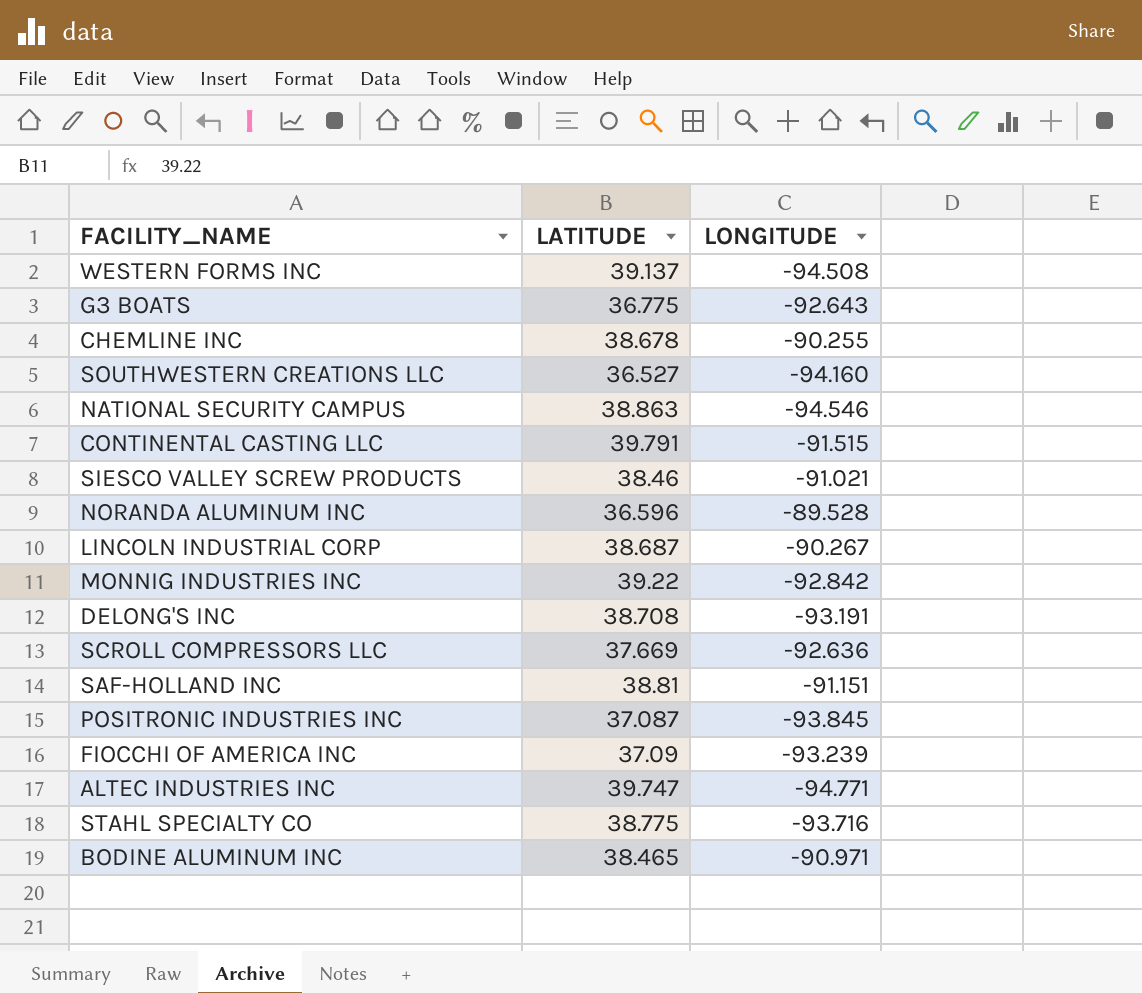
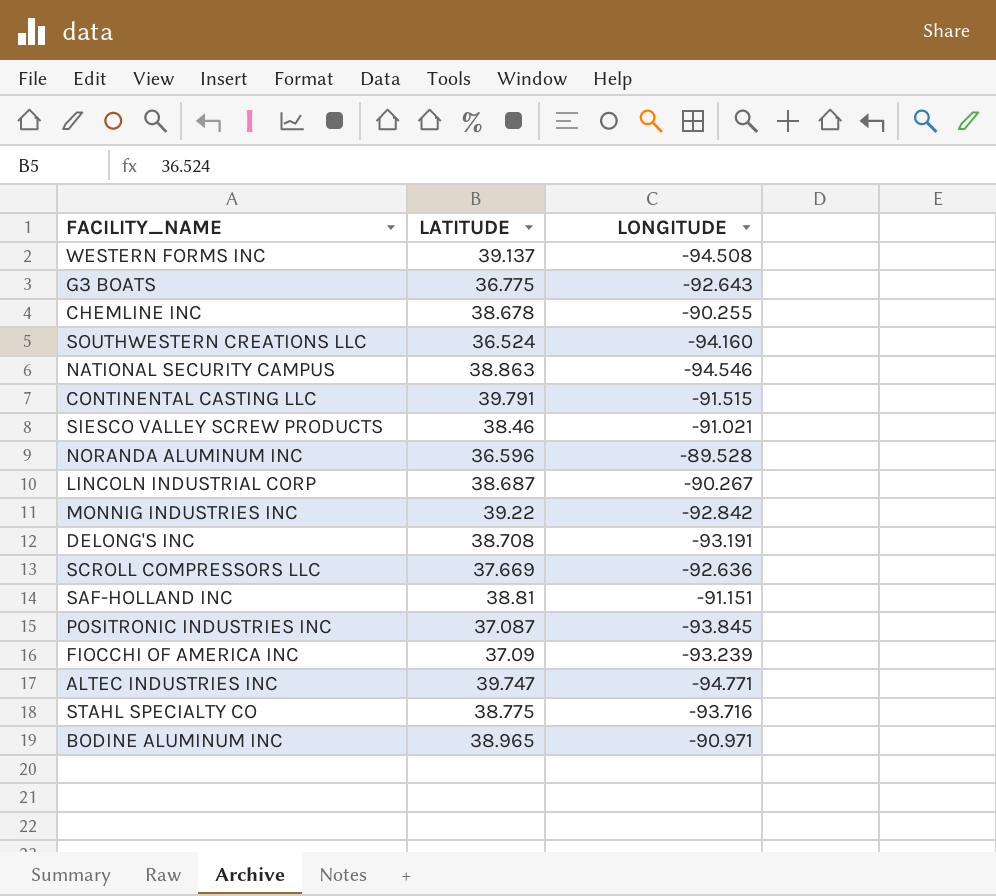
SOUTHWESTERN CREATIONS LLC | LATITUDE: 36.527 -> 36.524
BODINE ALUMINUM INC | LATITUDE: 38.465 -> 38.965

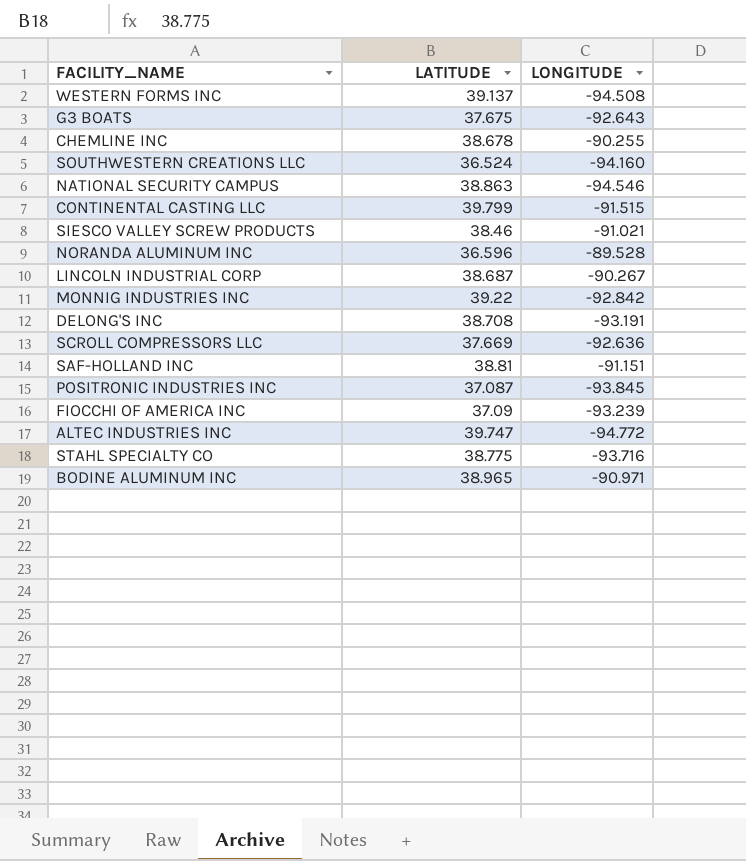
G3 BOATS | LATITUDE: 36.775 -> 37.675
CONTINENTAL CASTING LLC | LATITUDE: 39.791 -> 39.799
ALTEC INDUSTRIES INC | LONGITUDE: -94.771 -> -94.772

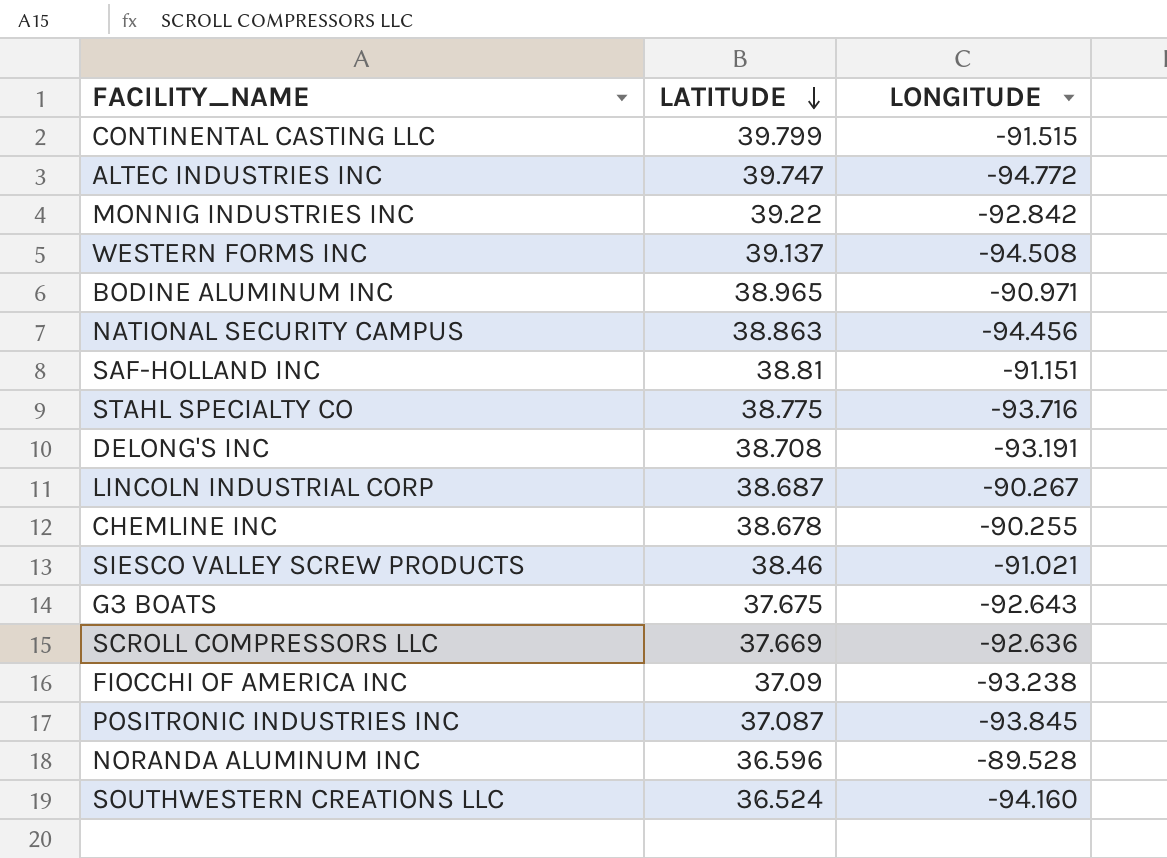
row order: none -> LATITUDE descending
NATIONAL SECURITY CAMPUS | LONGITUDE: -94.546 -> -94.456
FIOCCHI OF AMERICA INC | LONGITUDE: -93.239 -> -93.238

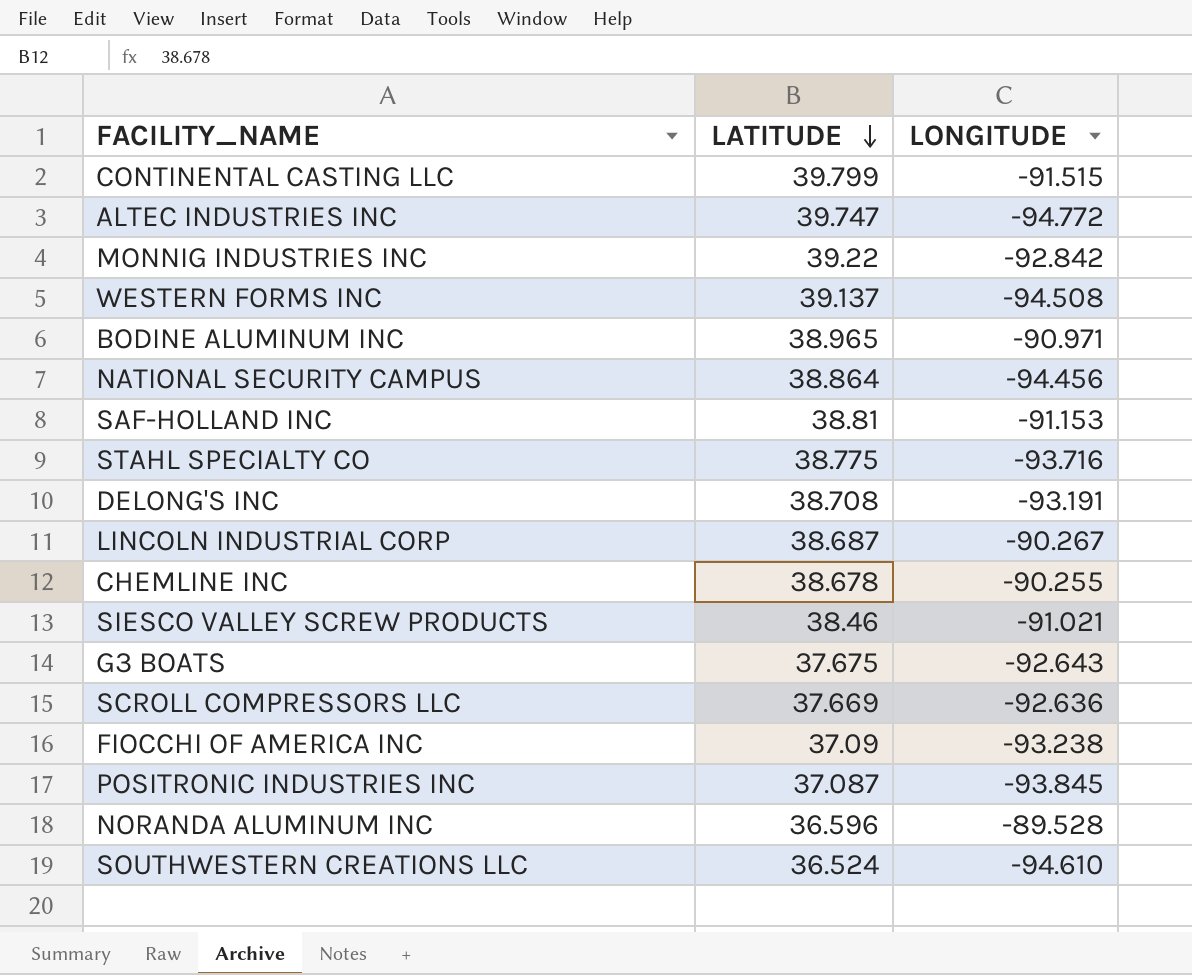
NATIONAL SECURITY CAMPUS | LATITUDE: 38.863 -> 38.864
SAF-HOLLAND INC | LONGITUDE: -91.151 -> -91.153
SOUTHWESTERN CREATIONS LLC | LONGITUDE: -94.160 -> -94.610

